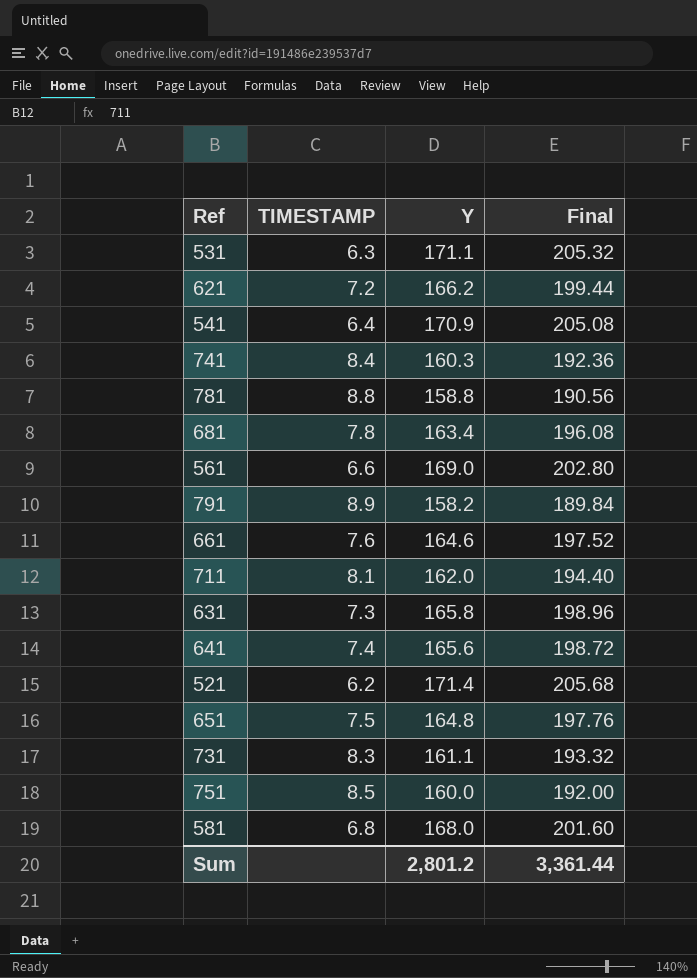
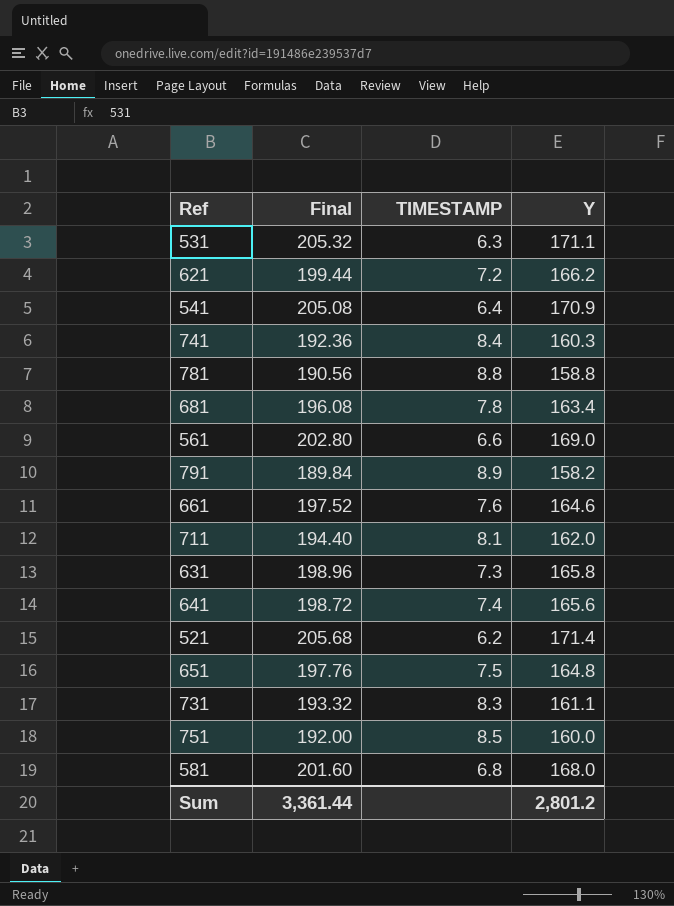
column Final | position: 4 -> 2

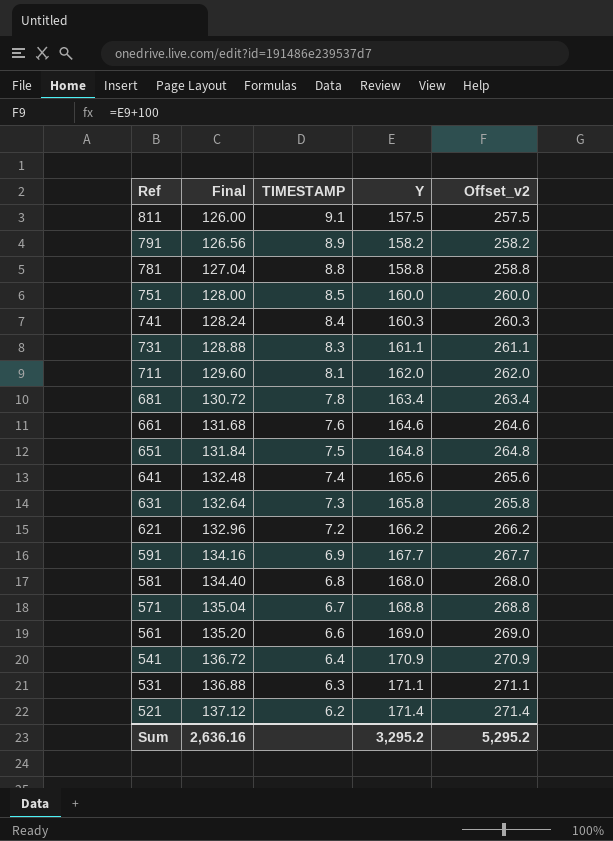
row order: none -> Ref descending
column Final | formula: [Y] * 1.2 -> [Y] * 0.8
column Offset_v2 | formula: none -> [Y] + 100
row 811: none -> 126.00 | 9.1 | 157.5 | 257.5
row 591: none -> 134.16 | 6.9 | 167.7 | 267.7
row 571: none -> 135.04 | 6.7 | 168.8 | 268.8
Sum | Final: 3,361.44 -> 2,636.16
Sum | Y: 2,801.2 -> 3,295.2

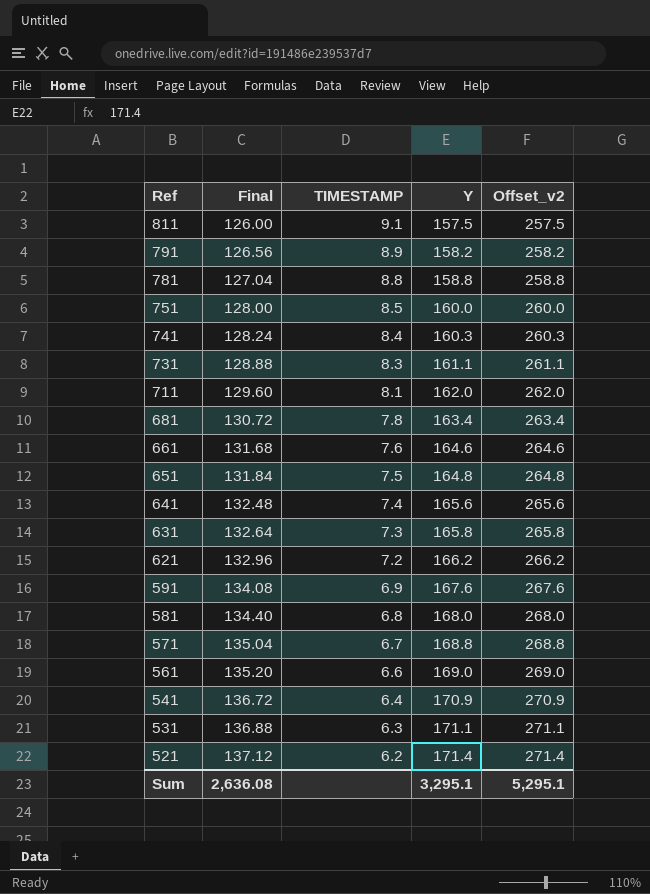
591 | Final: 134.16 -> 134.08
591 | Y: 167.7 -> 167.6
591 | Offset_v2: 267.7 -> 267.6
Sum | Final: 2,636.16 -> 2,636.08
Sum | Y: 3,295.2 -> 3,295.1
Sum | Offset_v2: 5,295.2 -> 5,295.1

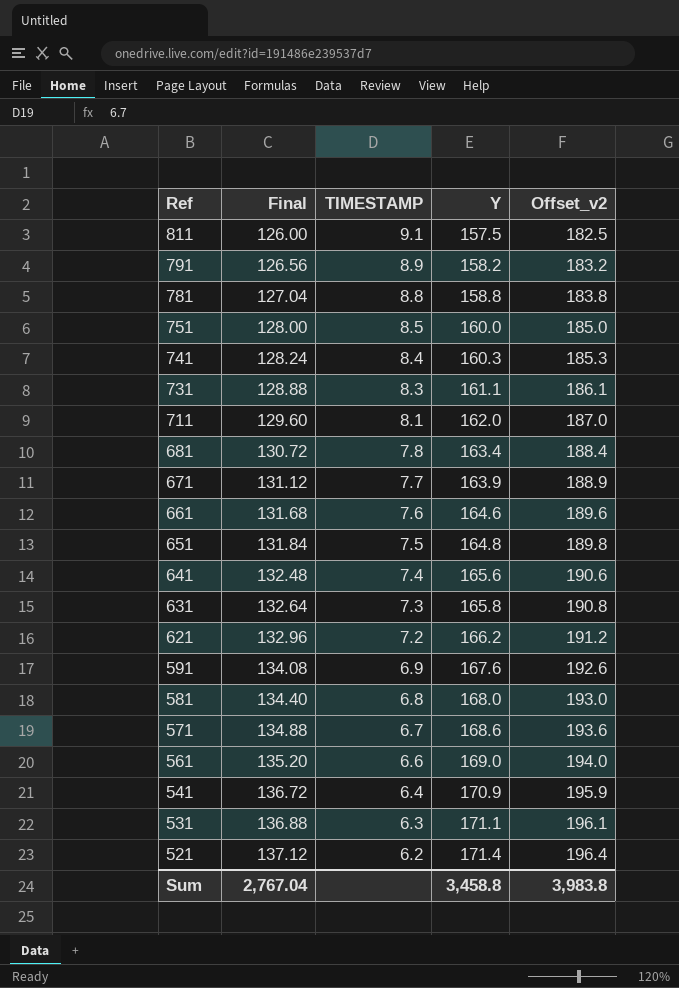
column Offset_v2 | formula: [Y] + 100 -> [Y] + 25
row 671: none -> 131.12 | 7.7 | 163.9 | 188.9
571 | Final: 135.04 -> 134.88
571 | Y: 168.8 -> 168.6
Sum | Final: 2,636.08 -> 2,767.04
Sum | Y: 3,295.1 -> 3,458.8
Sum | Offset_v2: 5,295.1 -> 3,983.8

